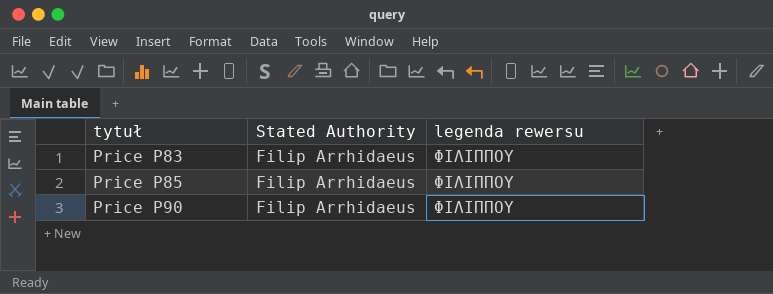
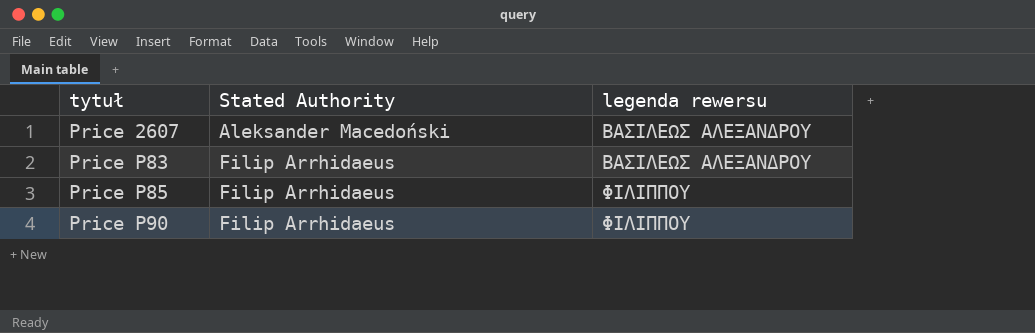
row Price 2607: none -> Aleksander Macedoński | ΒΑΣΙΛΕΩΣ ΑΛΕΞΑΝΔΡΟΥ
Price P83 | legenda rewersu: ΦΙΛΙΠΠΟΥ -> ΒΑΣΙΛΕΩΣ ΑΛΕΞΑΝΔΡΟΥ

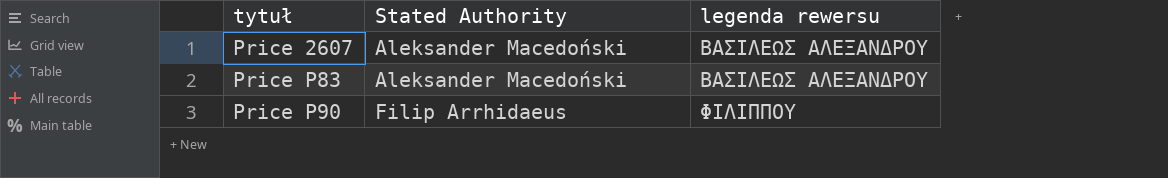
row Price P85: Filip Arrhidaeus | ΦΙΛΙΠΠΟΥ -> none
Price P83 | Stated Authority: Filip Arrhidaeus -> Aleksander Macedoński

